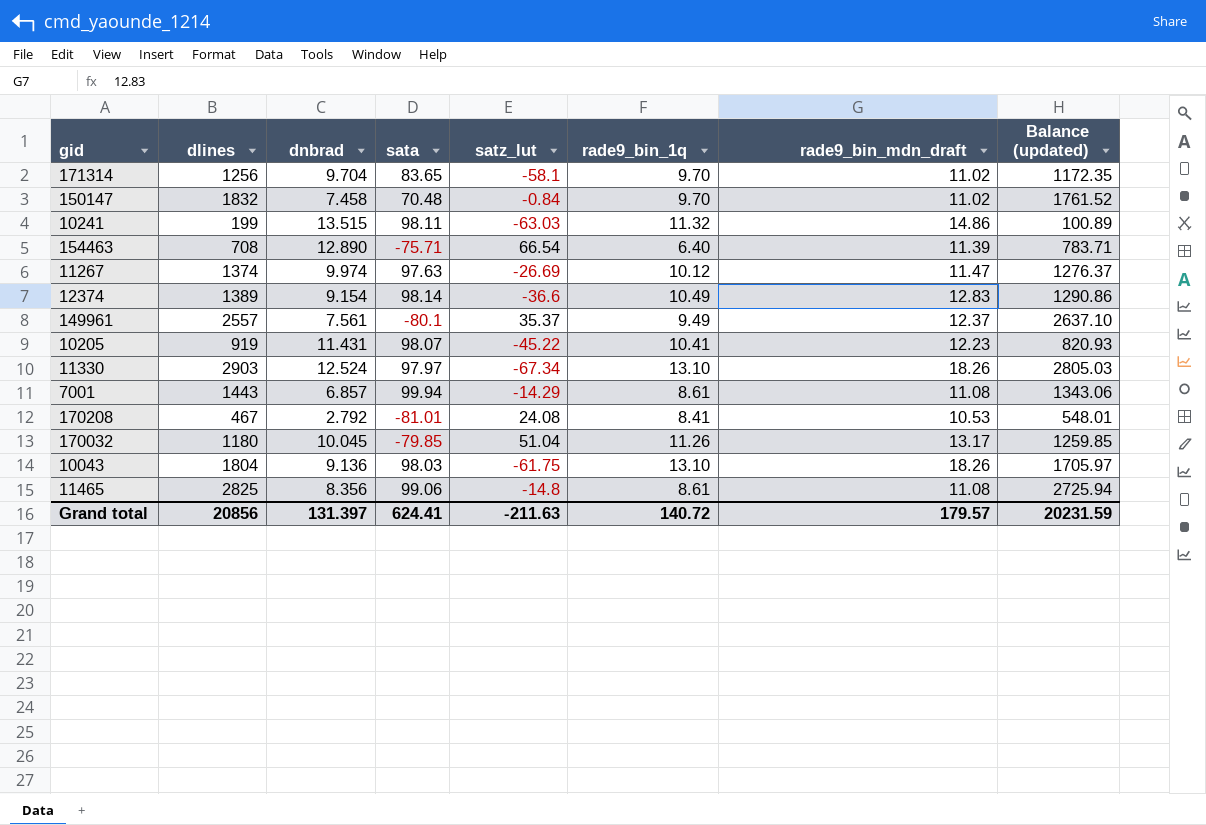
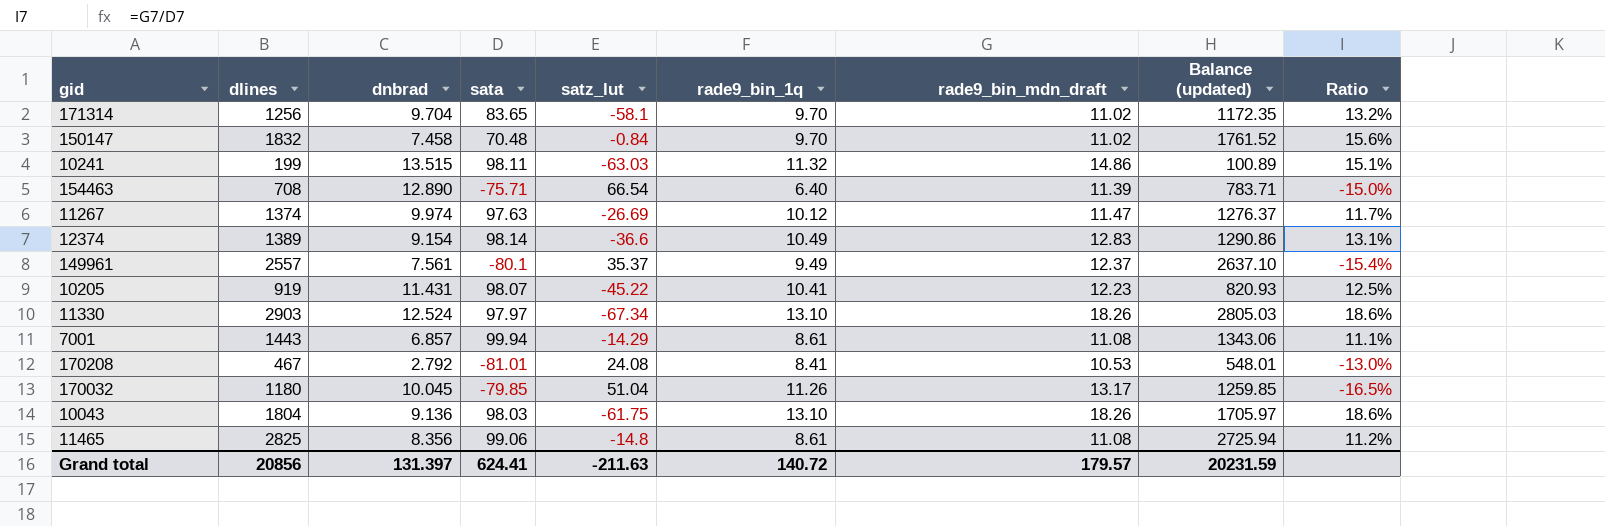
column Ratio | formula: none -> [rade9_bin_mdn_draft] / [sata]

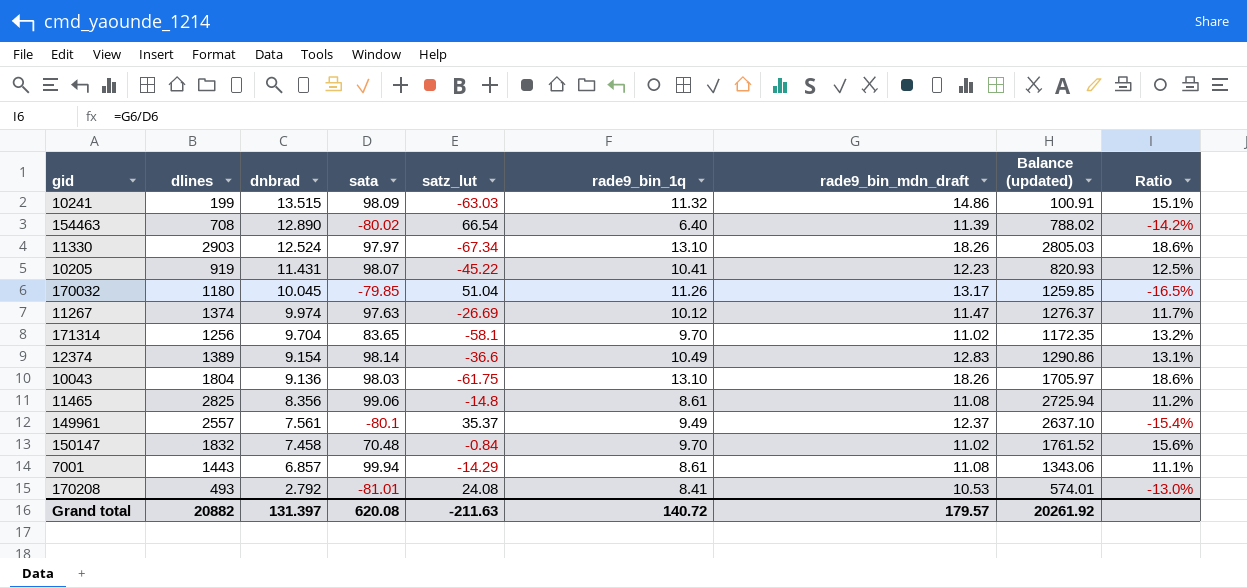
row order: none -> dnbrad descending
10241 | sata: 98.11 -> 98.09
10241 | Balance (updated): 100.89 -> 100.91
154463 | sata: -75.71 -> -80.02
154463 | Balance (updated): 783.71 -> 788.02
154463 | Ratio: -15.0% -> -14.2%
170208 | dlines: 467 -> 493
170208 | Balance (updated): 548.01 -> 574.01
Grand total | dlines: 20856 -> 20882
Grand total | sata: 624.41 -> 620.08
Grand total | Balance (updated): 20231.59 -> 20261.92

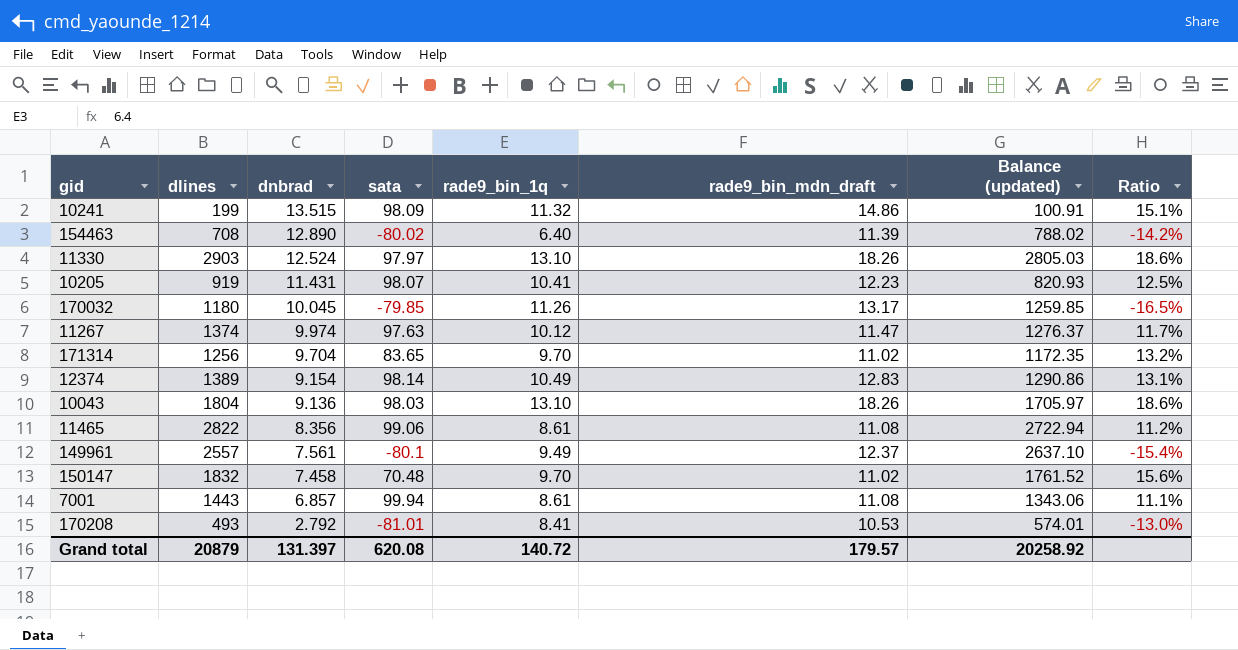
column satz_lut | position: 5 -> none
11465 | dlines: 2825 -> 2822
11465 | Balance (updated): 2725.94 -> 2722.94
Grand total | dlines: 20882 -> 20879
Grand total | Balance (updated): 20261.92 -> 20258.92

